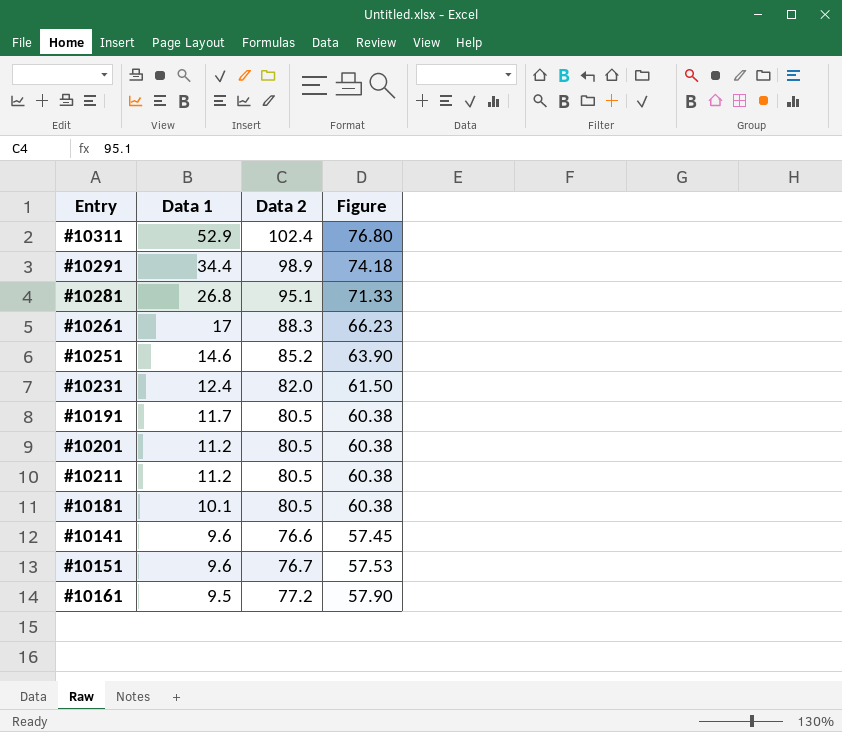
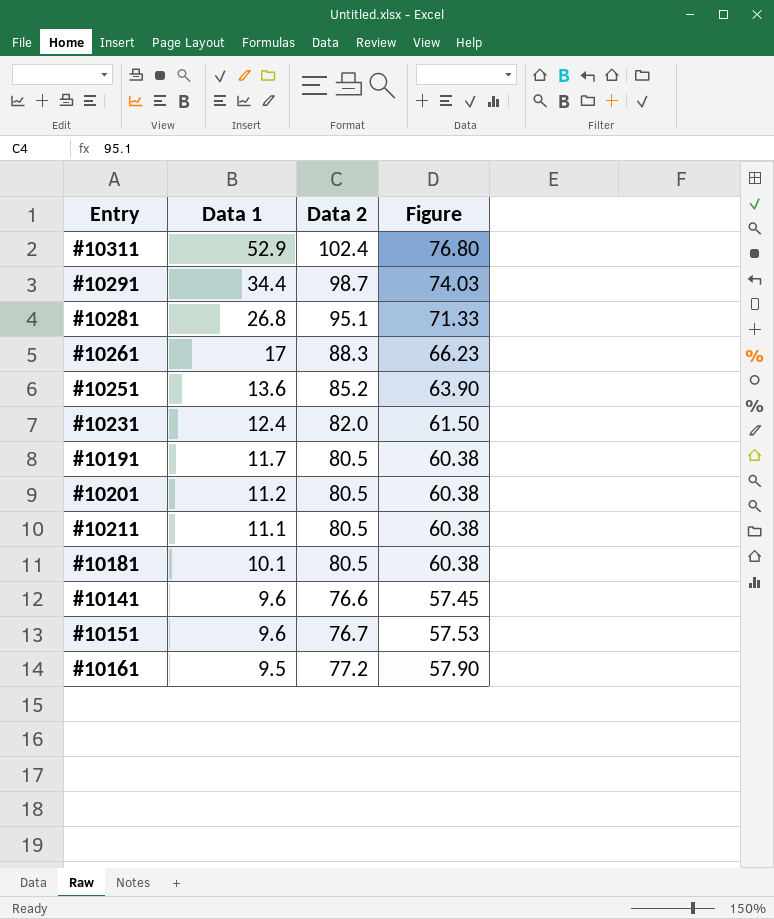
#10291 | Data 2: 98.9 -> 98.7
#10291 | Figure: 74.18 -> 74.03
#10251 | Data 1: 14.6 -> 13.6
#10211 | Data 1: 11.2 -> 11.1

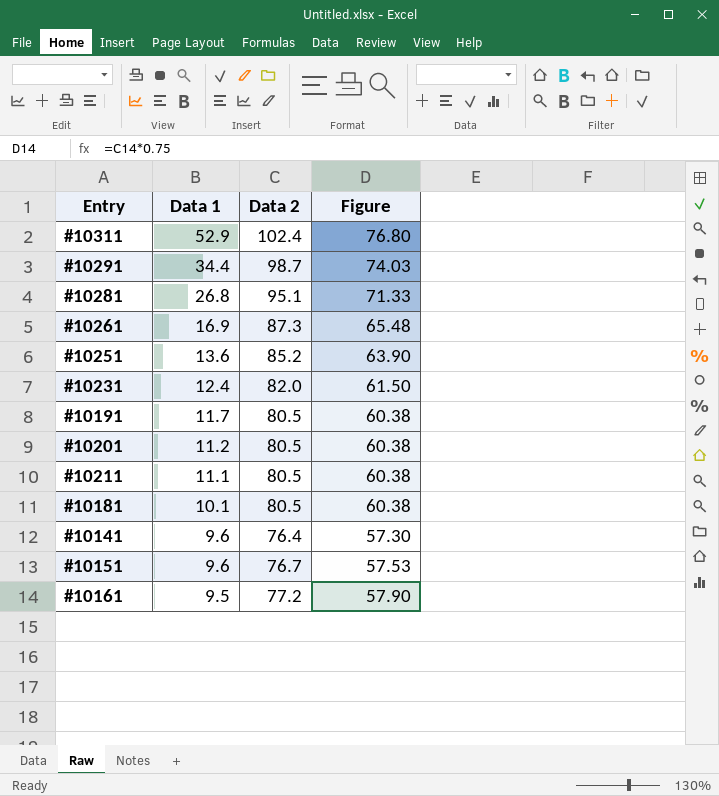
#10261 | Data 1: 17 -> 16.9
#10261 | Data 2: 88.3 -> 87.3
#10261 | Figure: 66.23 -> 65.48
#10141 | Data 2: 76.6 -> 76.4
#10141 | Figure: 57.45 -> 57.30

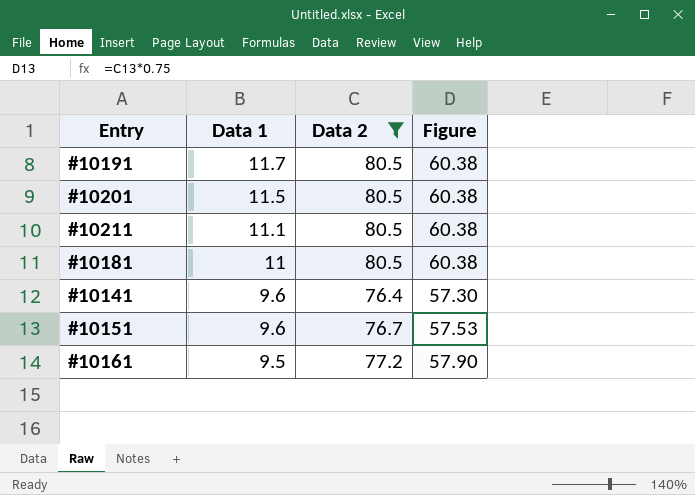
filter: none -> Data 2 <= 80.5
#10201 | Data 1: 11.2 -> 11.5
#10181 | Data 1: 10.1 -> 11

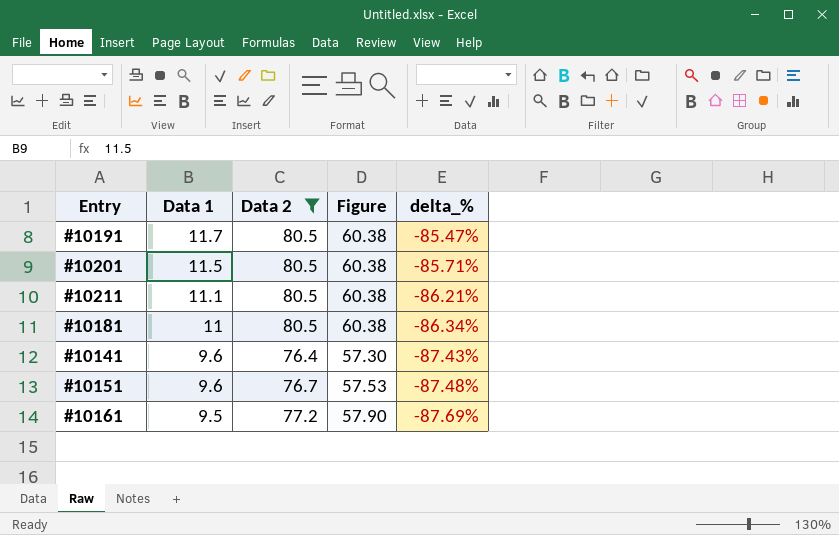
column delta_% | formula: none -> ([Data 1] - [Data 2]) / [Data 2]

